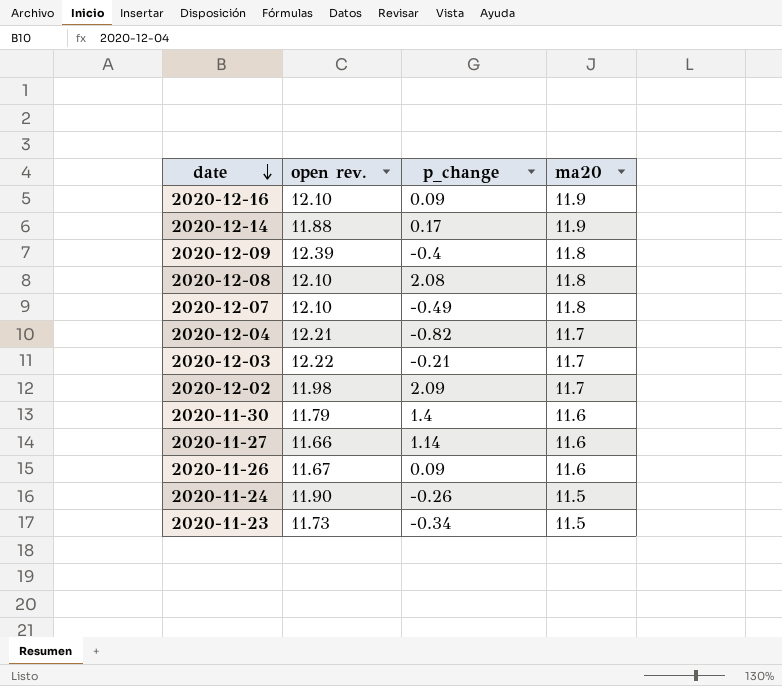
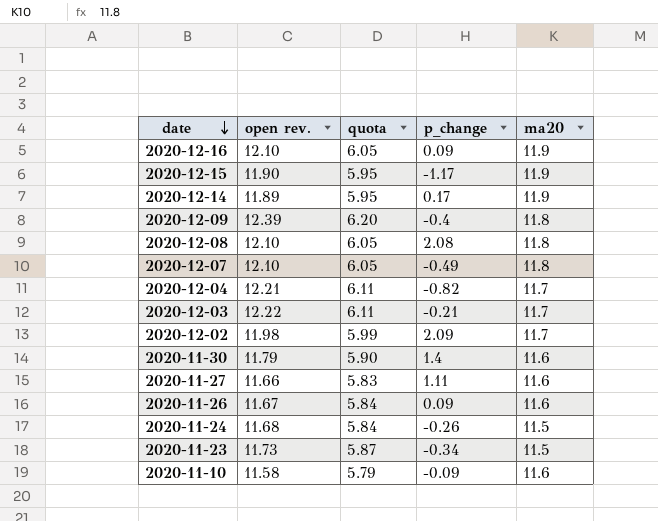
column quota | formula: none -> [open rev.] * 0.5
row 2020-12-15: none -> 11.90 | 5.95 | -1.17 | 11.9
2020-12-14 | open rev.: 11.88 -> 11.89
2020-11-27 | p_change: 1.14 -> 1.11
2020-11-24 | open rev.: 11.90 -> 11.68
row 2020-11-10: none -> 11.58 | 5.79 | -0.09 | 11.6

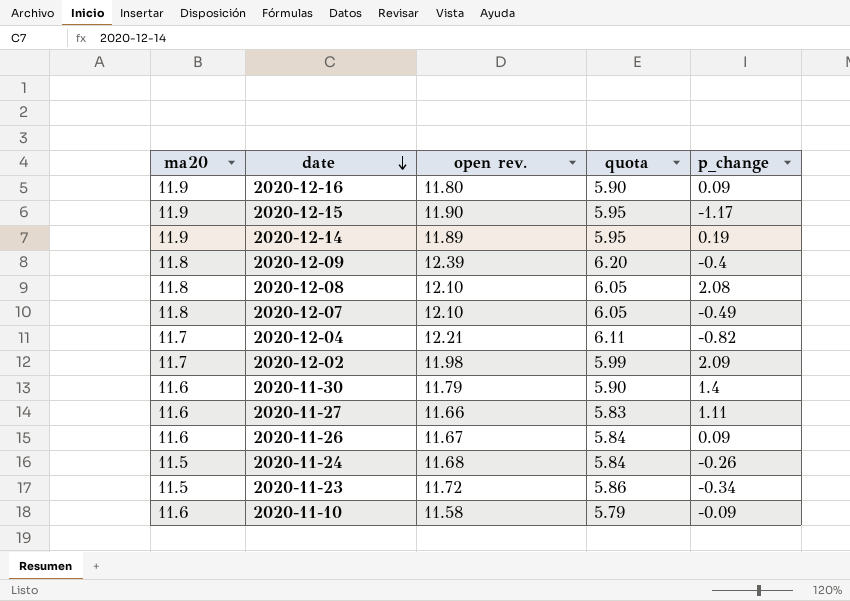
column ma20 | position: 5 -> 1
row 2020-12-03: 12.22 | 6.11 | -0.21 | 11.7 -> none
2020-12-16 | open rev.: 12.10 -> 11.80
2020-12-16 | quota: 6.05 -> 5.90
2020-12-14 | p_change: 0.17 -> 0.19
2020-11-23 | open rev.: 11.73 -> 11.72
2020-11-23 | quota: 5.87 -> 5.86

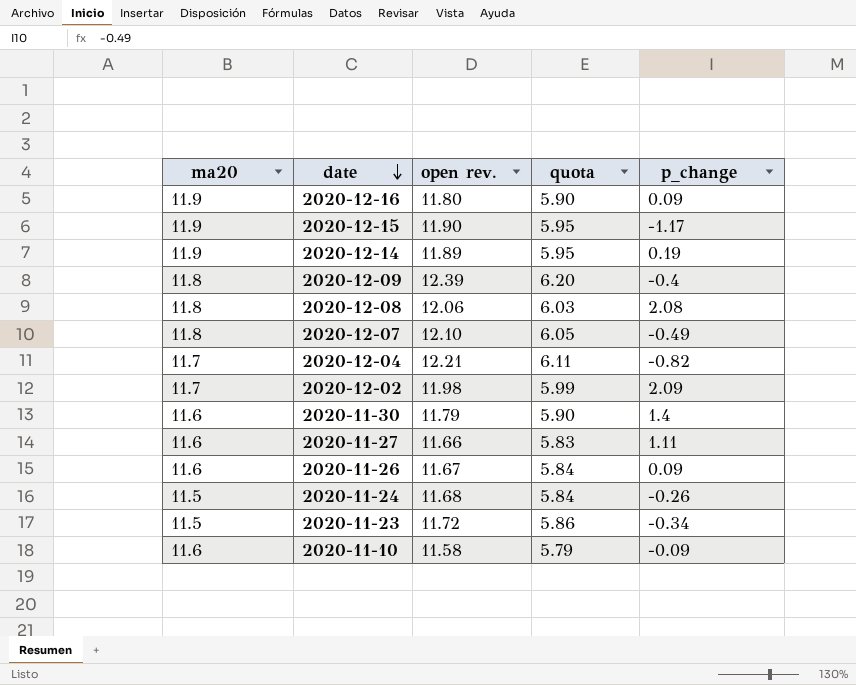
2020-12-08 | open rev.: 12.10 -> 12.06
2020-12-08 | quota: 6.05 -> 6.03

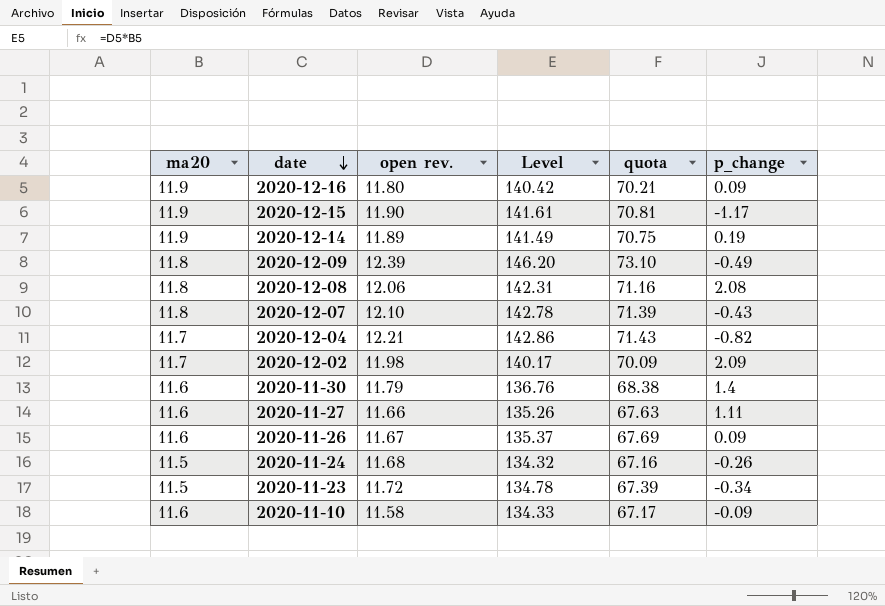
column Level | formula: none -> [ma20] * [open rev.]
column quota | formula: [open rev.] * 0.5 -> [Level] * 0.5
2020-12-09 | p_change: -0.4 -> -0.49
2020-12-07 | p_change: -0.49 -> -0.43

